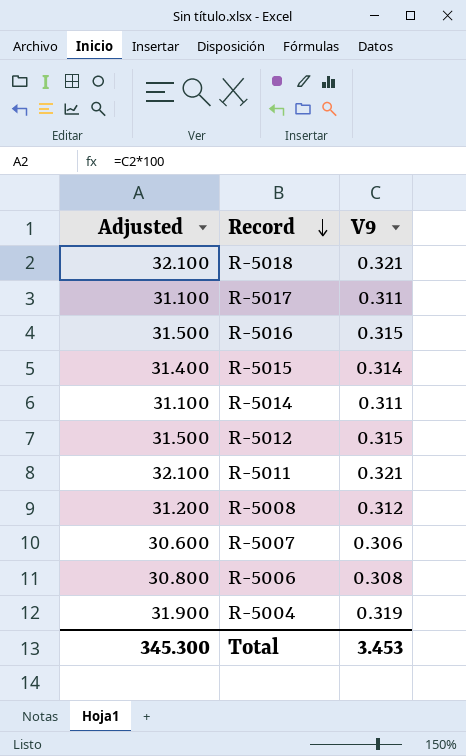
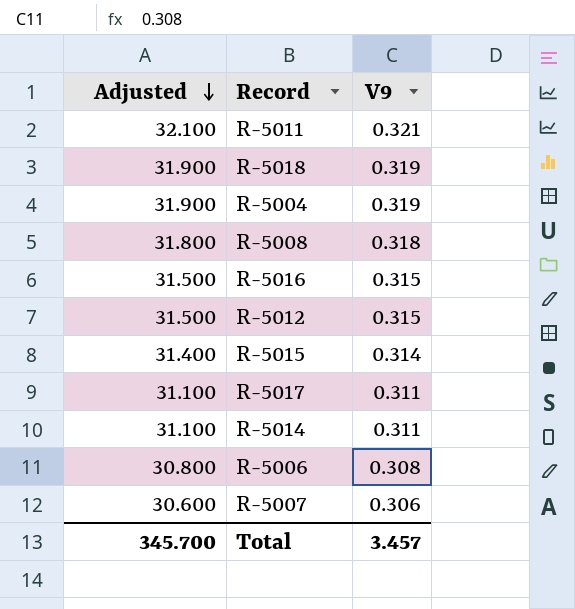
row order: Record descending -> Adjusted descending
R-5018 | Adjusted: 32.100 -> 31.900
R-5018 | V9: 0.321 -> 0.319
R-5008 | Adjusted: 31.200 -> 31.800
R-5008 | V9: 0.312 -> 0.318
Total | Adjusted: 345.300 -> 345.700
Total | V9: 3.453 -> 3.457

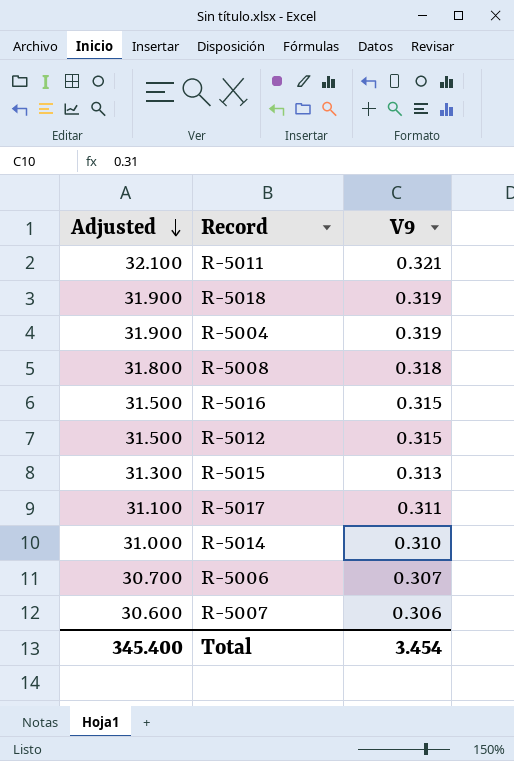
R-5015 | Adjusted: 31.400 -> 31.300
R-5015 | V9: 0.314 -> 0.313
R-5014 | Adjusted: 31.100 -> 31.000
R-5014 | V9: 0.311 -> 0.310
R-5006 | Adjusted: 30.800 -> 30.700
R-5006 | V9: 0.308 -> 0.307
Total | Adjusted: 345.700 -> 345.400
Total | V9: 3.457 -> 3.454

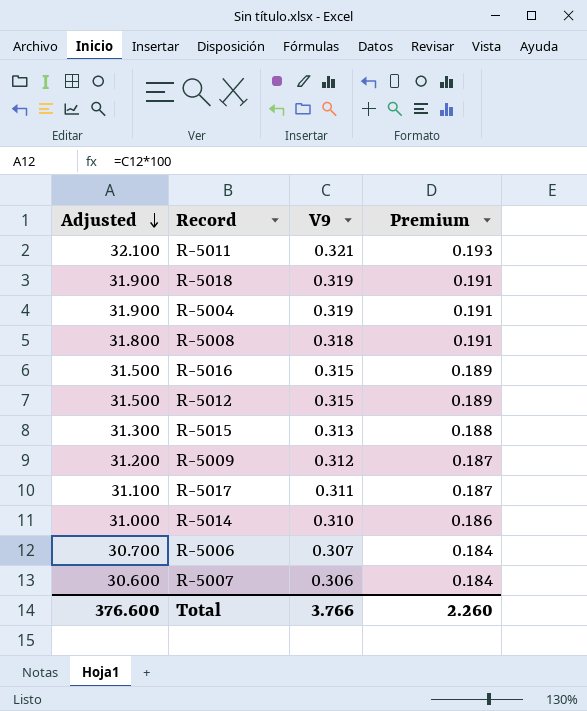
column Premium | formula: none -> [V9] * 0.6
row R-5009: none -> 31.200 | 0.312 | 0.187
Total | Adjusted: 345.400 -> 376.600
Total | V9: 3.454 -> 3.766

